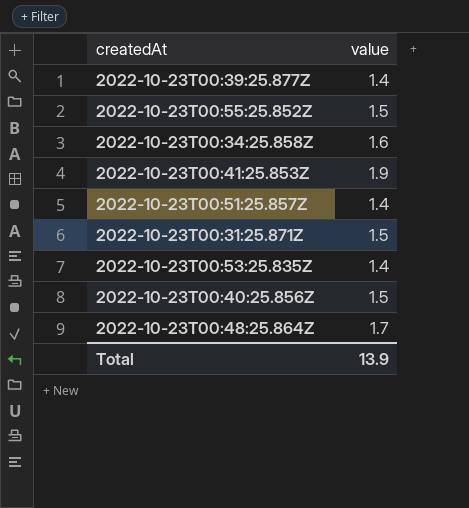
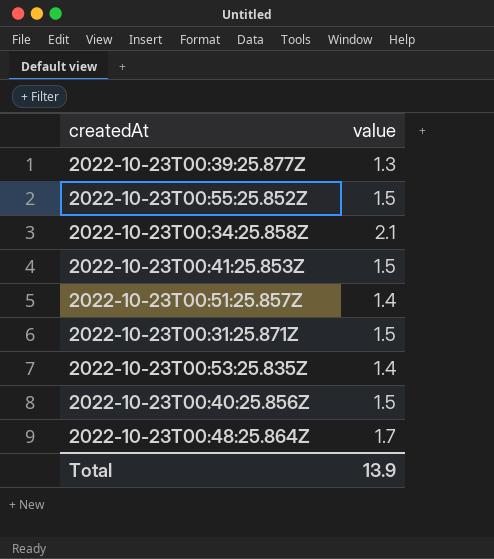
2022-10-23T00:39:25.877Z | value: 1.4 -> 1.3
2022-10-23T00:34:25.858Z | value: 1.6 -> 2.1
2022-10-23T00:41:25.853Z | value: 1.9 -> 1.5

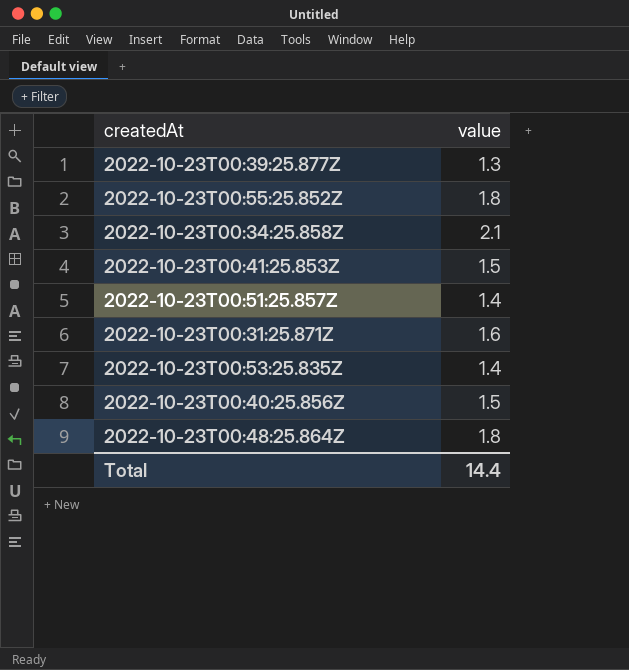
2022-10-23T00:55:25.852Z | value: 1.5 -> 1.8
2022-10-23T00:31:25.871Z | value: 1.5 -> 1.6
2022-10-23T00:48:25.864Z | value: 1.7 -> 1.8
Total | value: 13.9 -> 14.4

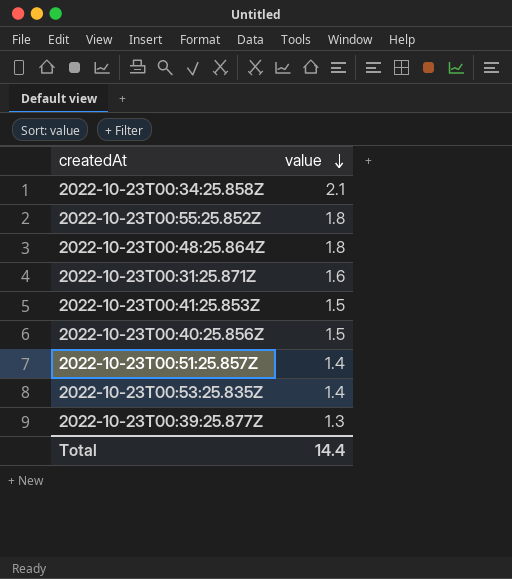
row order: none -> value descending

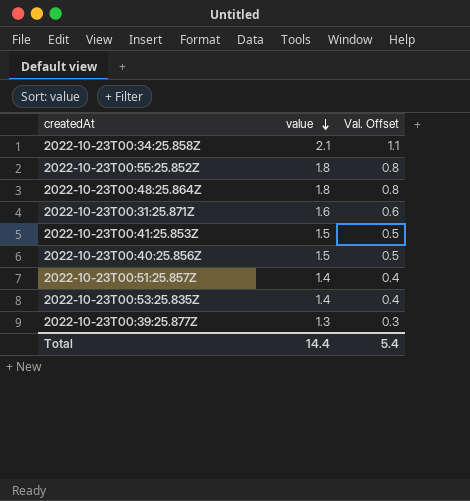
column Val. Offset | formula: none -> [value] - 1

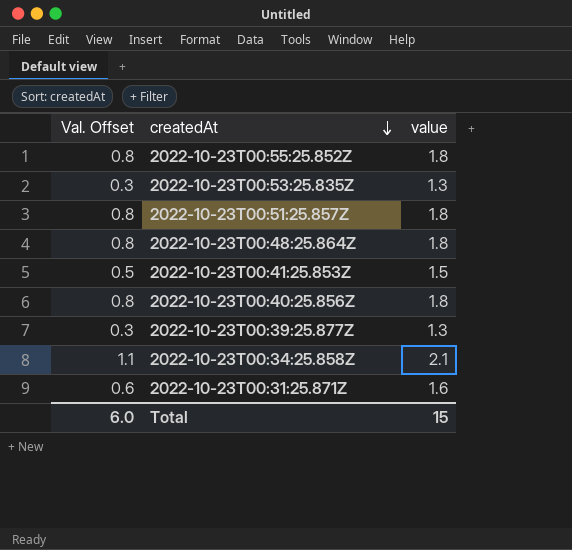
row order: value descending -> createdAt descending
column Val. Offset | position: 3 -> 1
2022-10-23T00:53:25.835Z | Val. Offset: 0.4 -> 0.3
2022-10-23T00:53:25.835Z | value: 1.4 -> 1.3
2022-10-23T00:51:25.857Z | Val. Offset: 0.4 -> 0.8
2022-10-23T00:51:25.857Z | value: 1.4 -> 1.8
2022-10-23T00:40:25.856Z | Val. Offset: 0.5 -> 0.8
2022-10-23T00:40:25.856Z | value: 1.5 -> 1.8
Total | Val. Offset: 5.4 -> 6.0
Total | value: 14.4 -> 15

